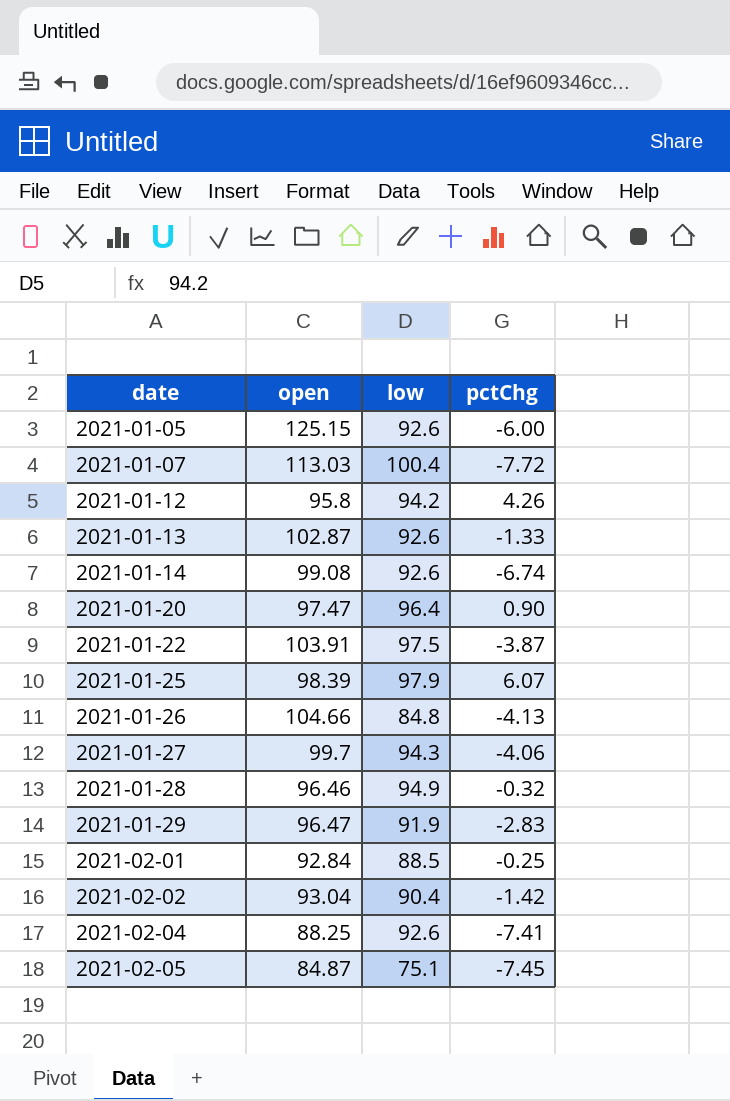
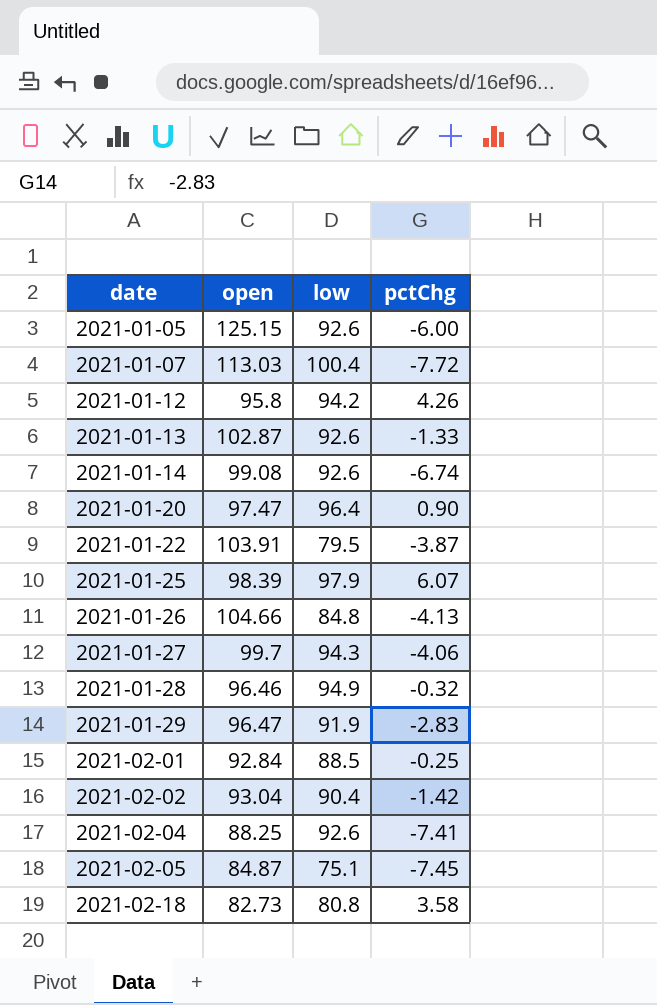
2021-01-22 | low: 97.5 -> 79.5
row 2021-02-18: none -> 82.73 | 80.8 | 3.58

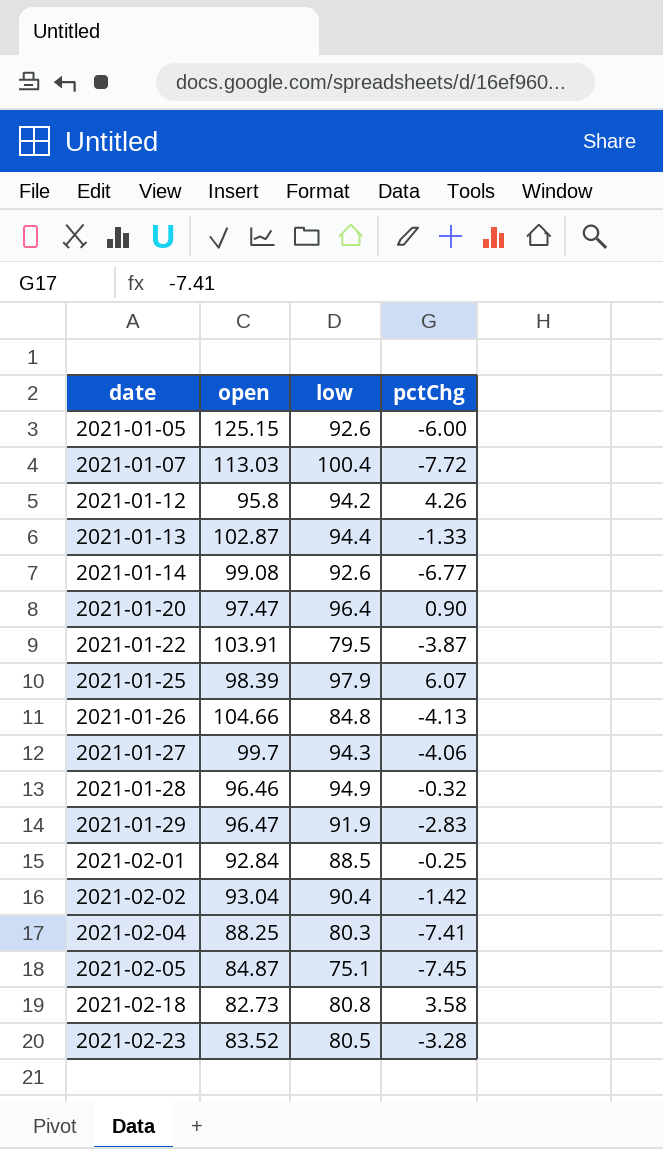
2021-01-13 | low: 92.6 -> 94.4
2021-01-14 | pctChg: -6.74 -> -6.77
2021-02-04 | low: 92.6 -> 80.3
row 2021-02-23: none -> 83.52 | 80.5 | -3.28

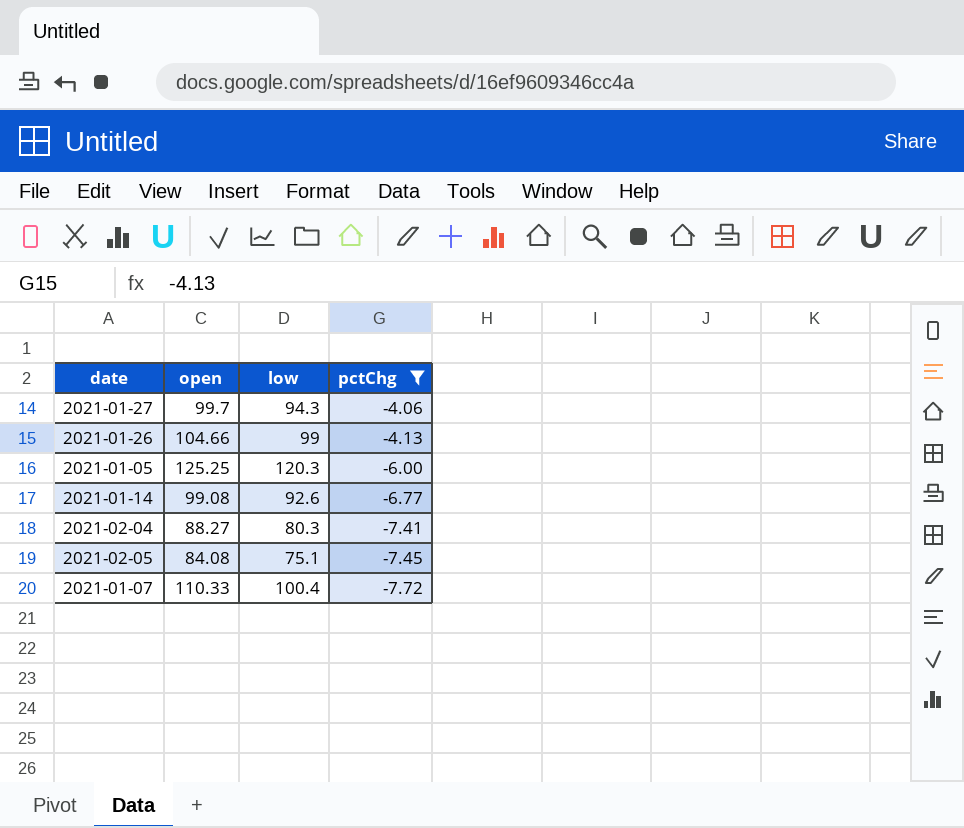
filter: none -> pctChg <= -4.06
row order: date ascending -> pctChg descending
2021-01-26 | low: 84.8 -> 99
2021-01-05 | open: 125.15 -> 125.25
2021-01-05 | low: 92.6 -> 120.3
2021-02-04 | open: 88.25 -> 88.27
2021-02-05 | open: 84.87 -> 84.08
2021-01-07 | open: 113.03 -> 110.33

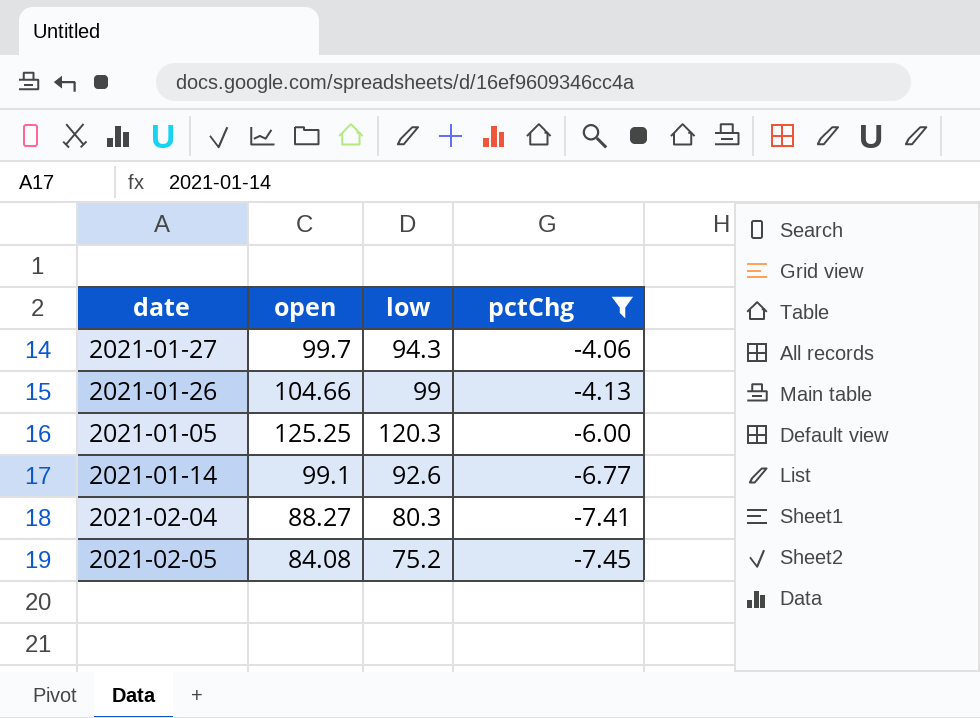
row 2021-01-07: 110.33 | 100.4 | -7.72 -> none
2021-01-14 | open: 99.08 -> 99.1
2021-02-05 | low: 75.1 -> 75.2

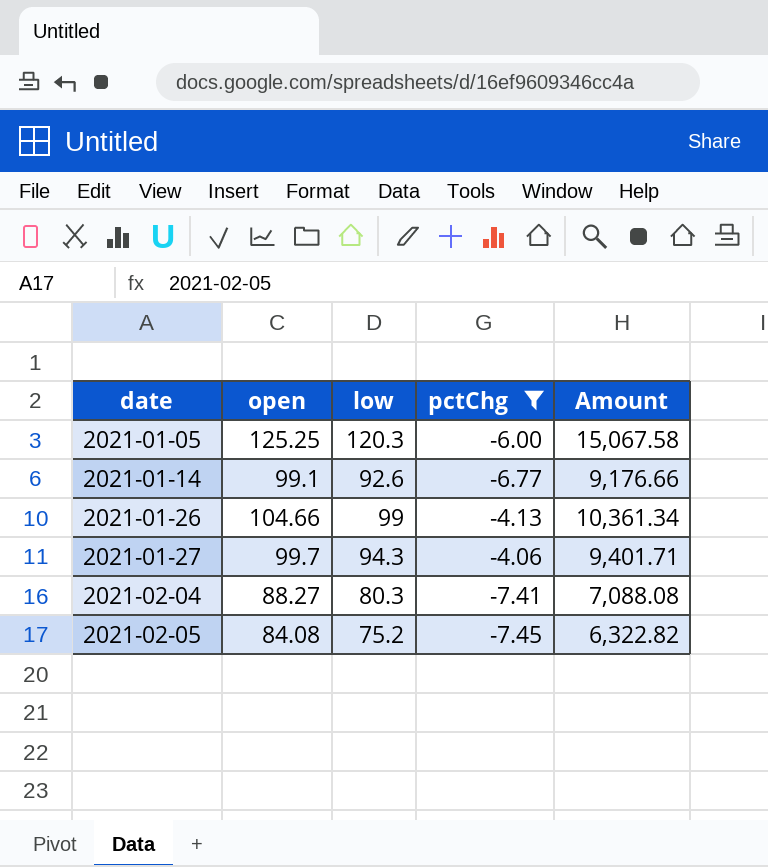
row order: pctChg descending -> date ascending
column Amount | formula: none -> [open] * [low]

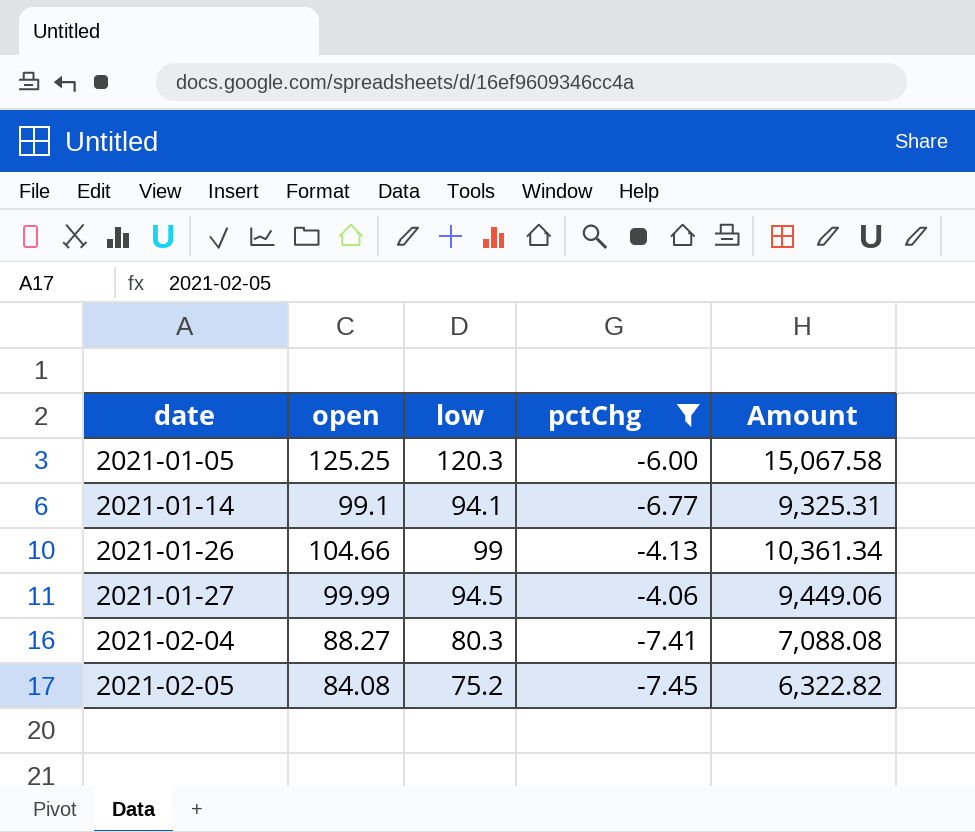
2021-01-14 | low: 92.6 -> 94.1
2021-01-14 | Amount: 9,176.66 -> 9,325.31
2021-01-27 | open: 99.7 -> 99.99
2021-01-27 | low: 94.3 -> 94.5
2021-01-27 | Amount: 9,401.71 -> 9,449.06

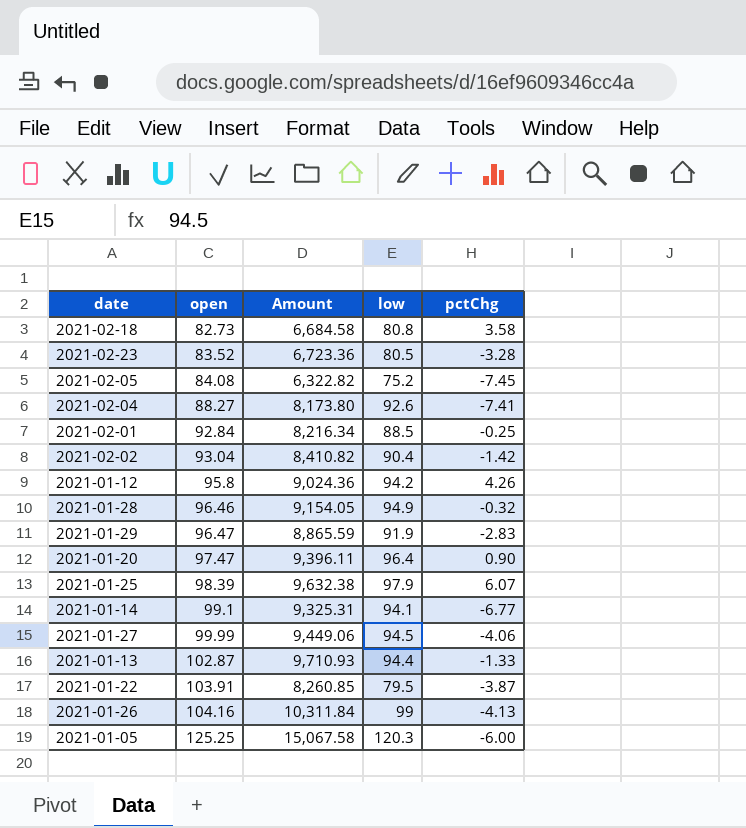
filter: pctChg <= -4.06 -> none
row order: date ascending -> open ascending
column Amount | position: 5 -> 3
2021-02-04 | Amount: 7,088.08 -> 8,173.80
2021-02-04 | low: 80.3 -> 92.6
2021-01-26 | open: 104.66 -> 104.16
2021-01-26 | Amount: 10,361.34 -> 10,311.84

